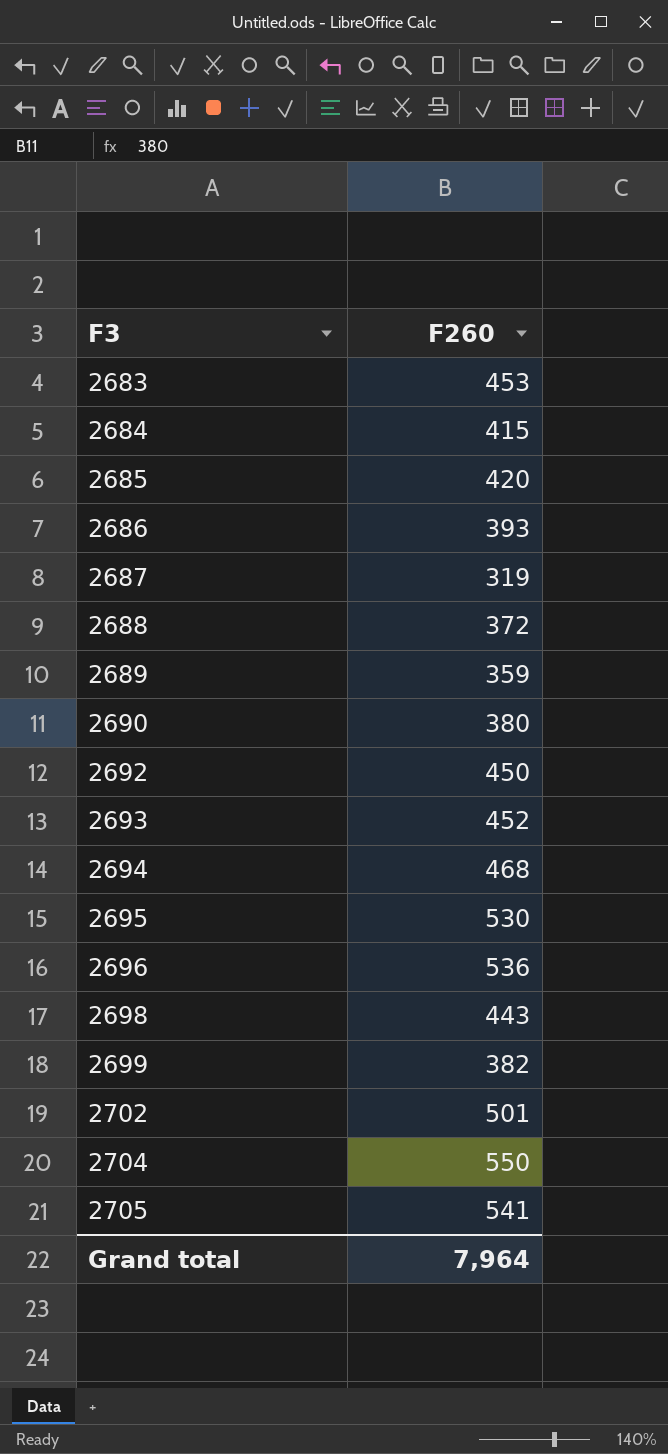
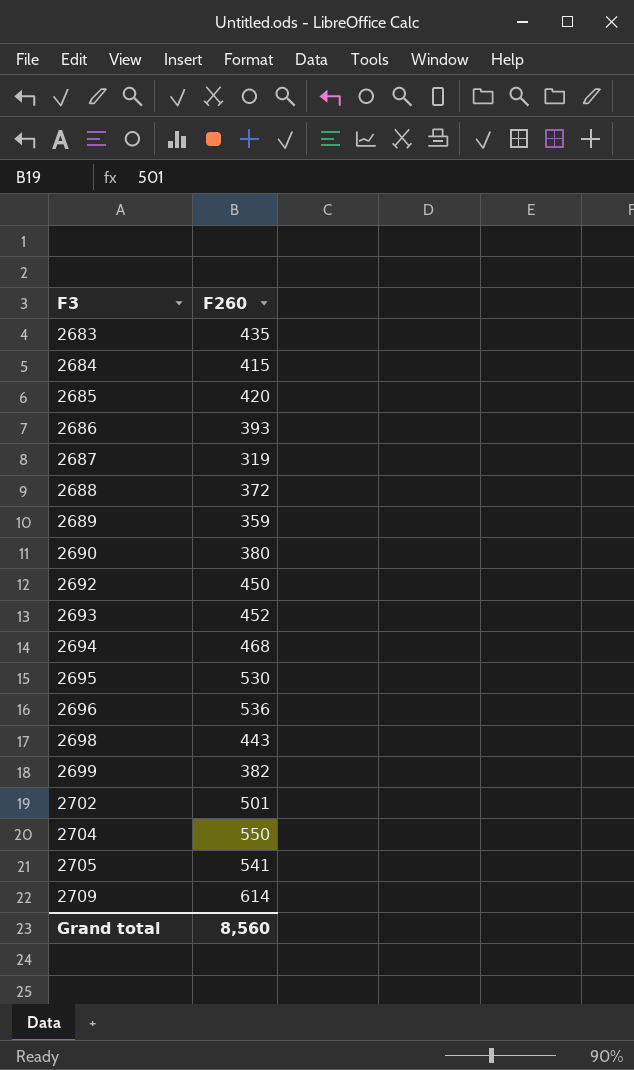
2683 | F260: 453 -> 435
row 2709: none -> 614
Grand total | F260: 7,964 -> 8,560

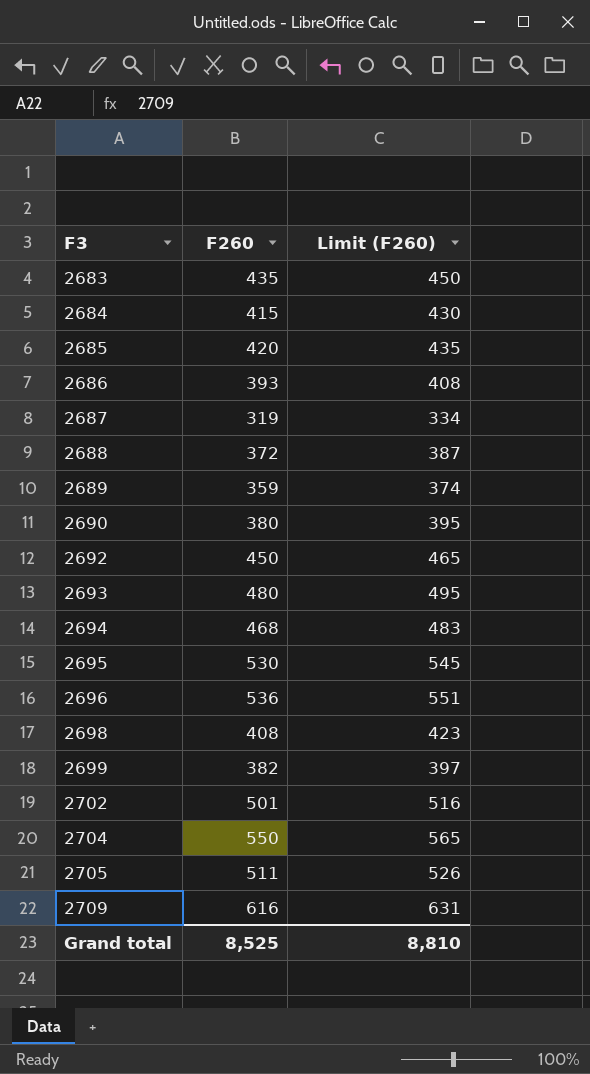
column Limit (F260) | formula: none -> [F260] + 15
2693 | F260: 452 -> 480
2698 | F260: 443 -> 408
2705 | F260: 541 -> 511
2709 | F260: 614 -> 616
Grand total | F260: 8,560 -> 8,525

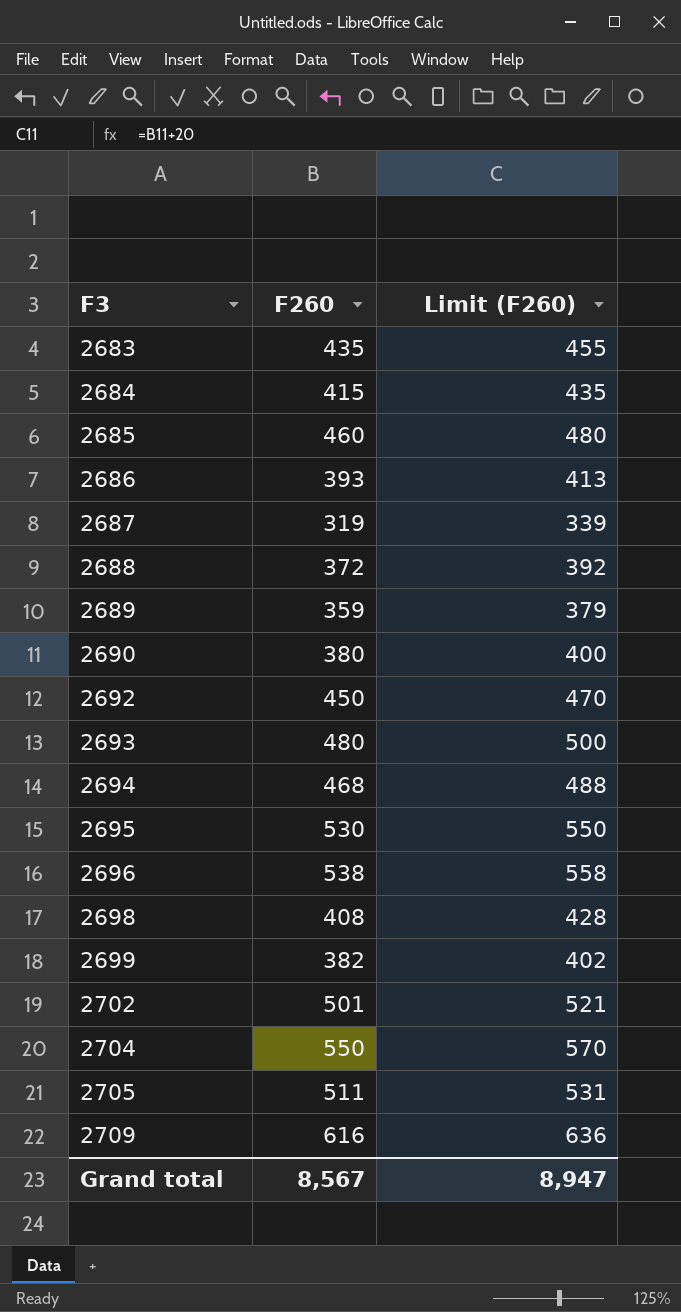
column Limit (F260) | formula: [F260] + 15 -> [F260] + 20
2685 | F260: 420 -> 460
2696 | F260: 536 -> 538
Grand total | F260: 8,525 -> 8,567
Grand total | Limit (F260): 8,810 -> 8,947

